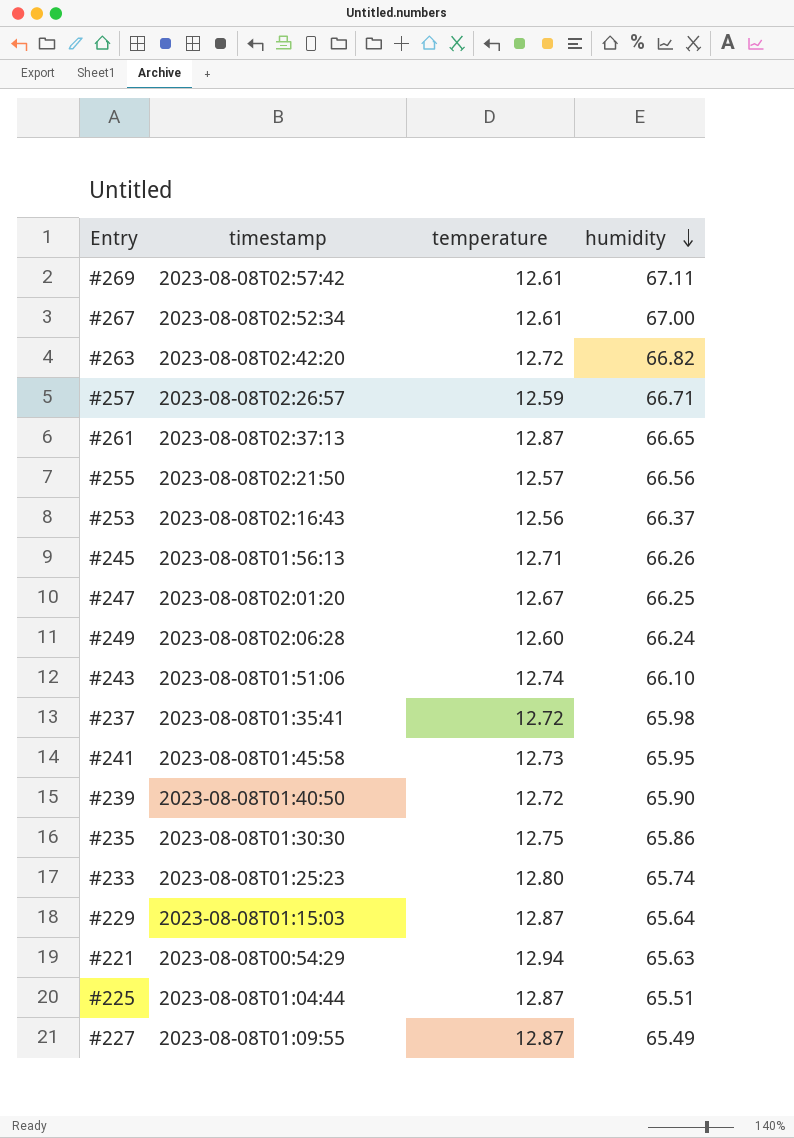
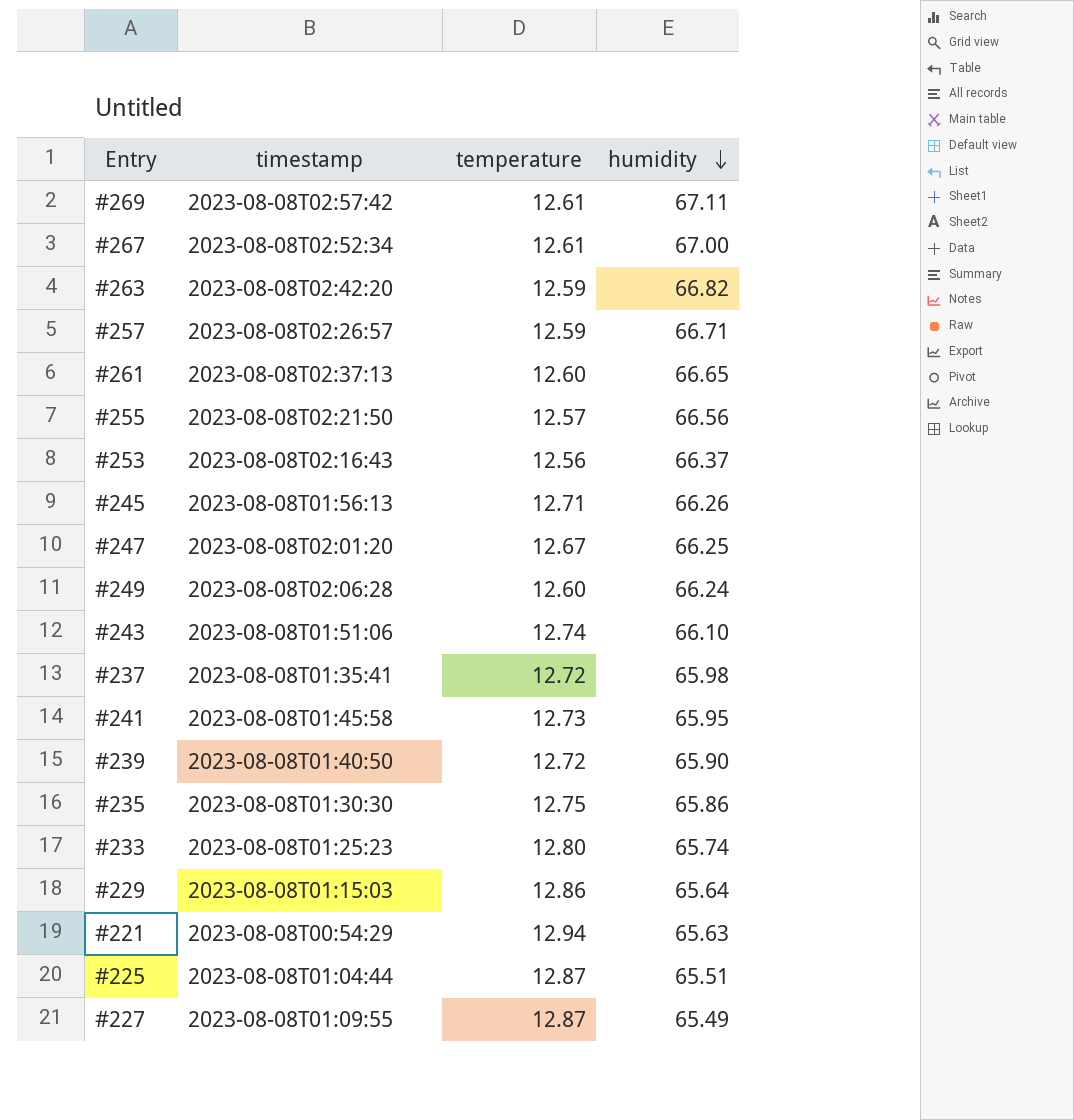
#263 | temperature: 12.72 -> 12.59
#261 | temperature: 12.87 -> 12.60
#229 | temperature: 12.87 -> 12.86

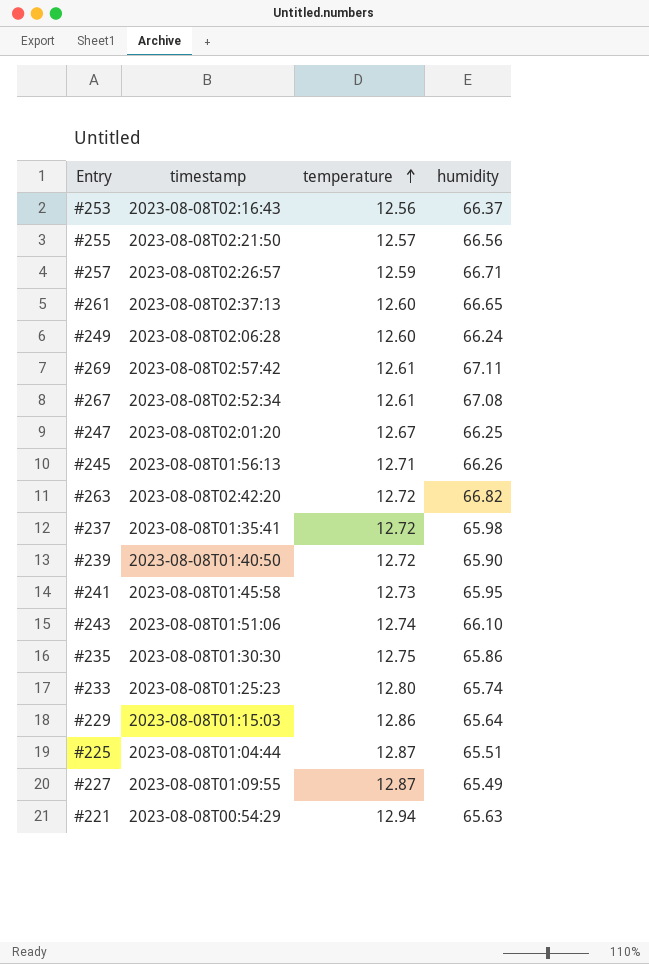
row order: humidity descending -> temperature ascending
#267 | humidity: 67.00 -> 67.08
#263 | temperature: 12.59 -> 12.72

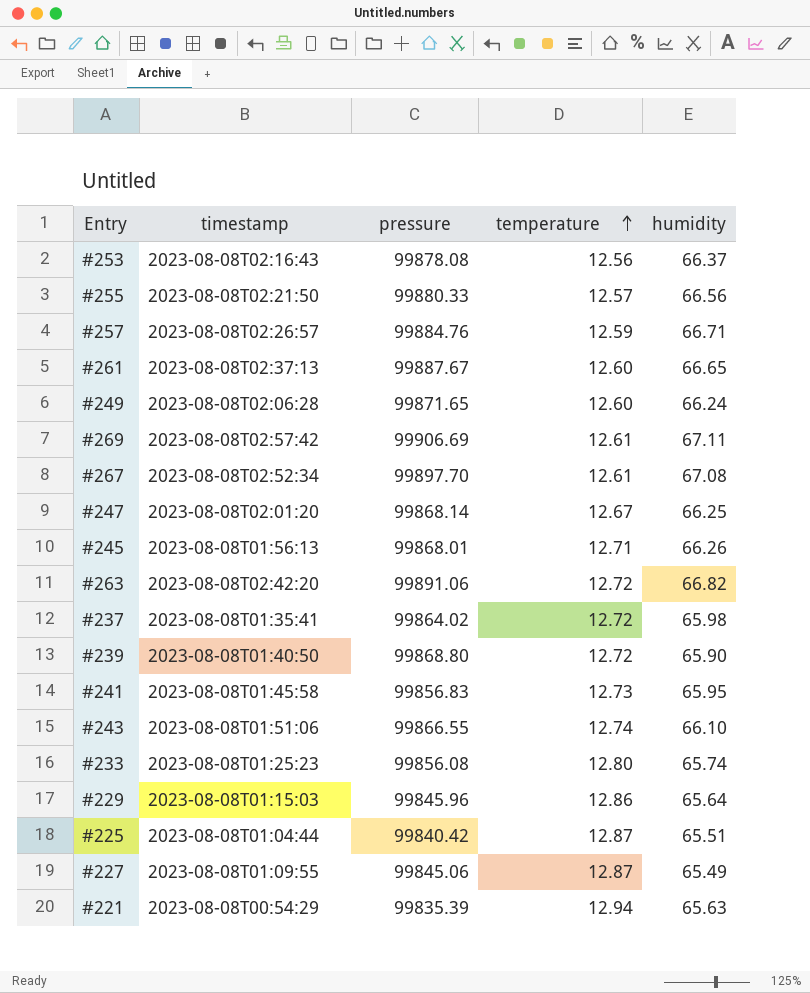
column pressure | position: none -> 3
row #235: 2023-08-08T01:30:30 | 12.75 | 65.86 -> none

